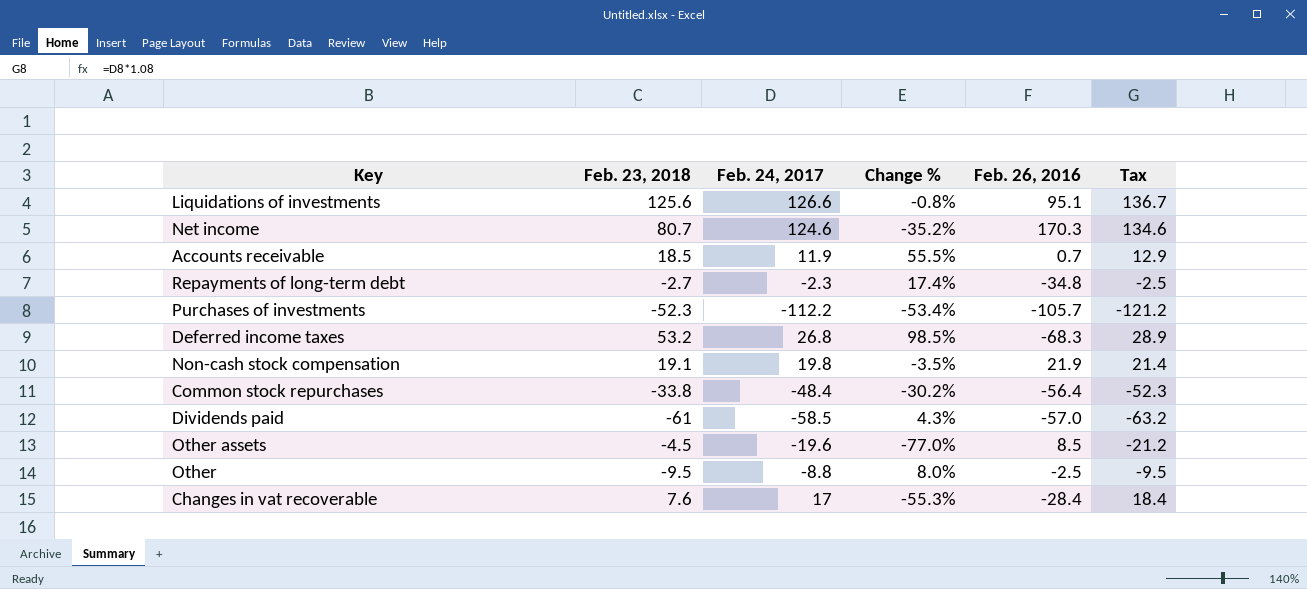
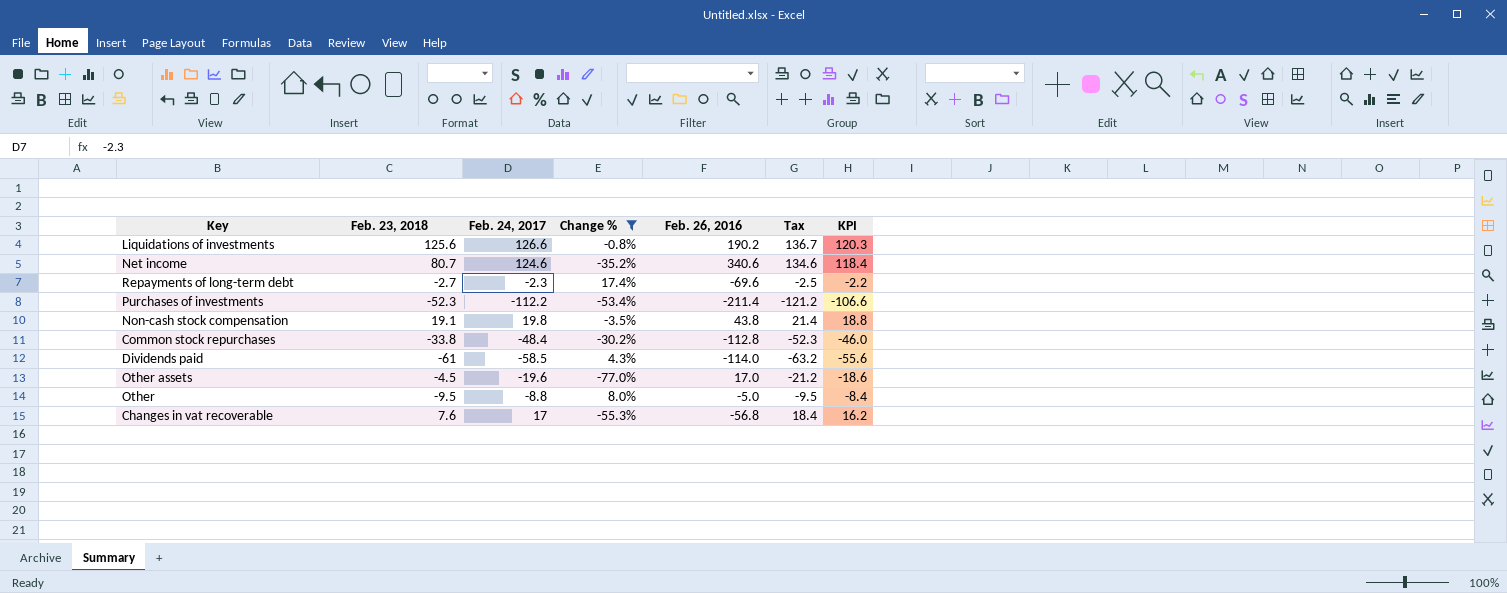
filter: none -> Change % <= 17.4%
column KPI | formula: none -> [Feb. 24, 2017] * 0.95
Liquidations of investments | Feb. 26, 2016: 95.1 -> 190.2
Net income | Feb. 26, 2016: 170.3 -> 340.6
Repayments of long-term debt | Feb. 26, 2016: -34.8 -> -69.6
Purchases of investments | Feb. 26, 2016: -105.7 -> -211.4
Non-cash stock compensation | Feb. 26, 2016: 21.9 -> 43.8
Common stock repurchases | Feb. 26, 2016: -56.4 -> -112.8
Dividends paid | Feb. 26, 2016: -57.0 -> -114.0
Other assets | Feb. 26, 2016: 8.5 -> 17.0
Other | Feb. 26, 2016: -2.5 -> -5.0
Changes in vat recoverable | Feb. 26, 2016: -28.4 -> -56.8

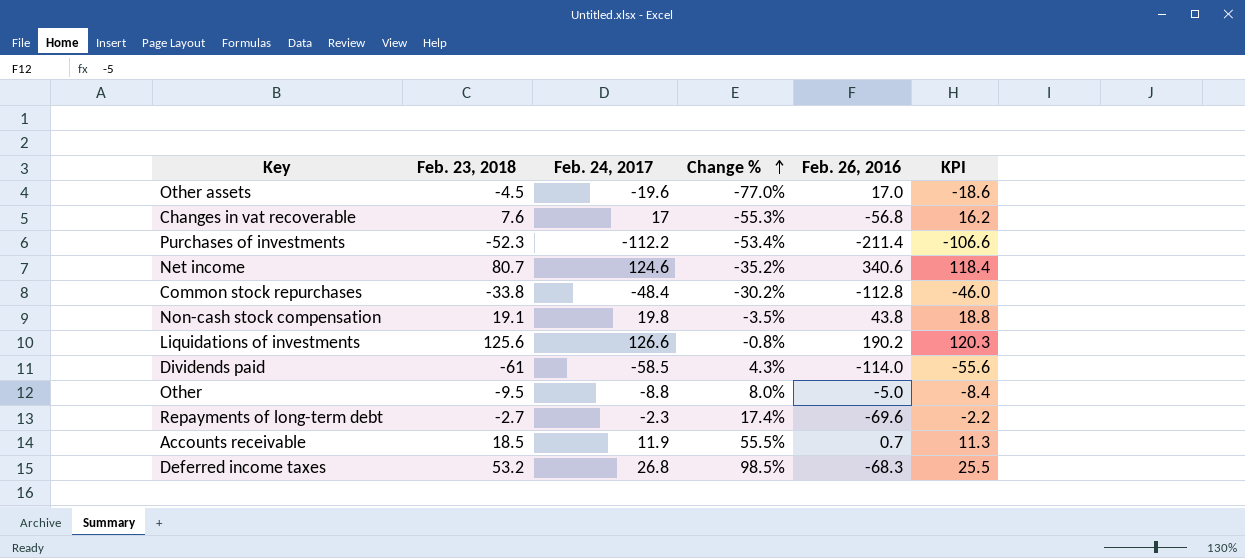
filter: Change % <= 17.4% -> none
row order: none -> Change % ascending
column Tax | formula: [Feb. 24, 2017] * 1.08 -> none

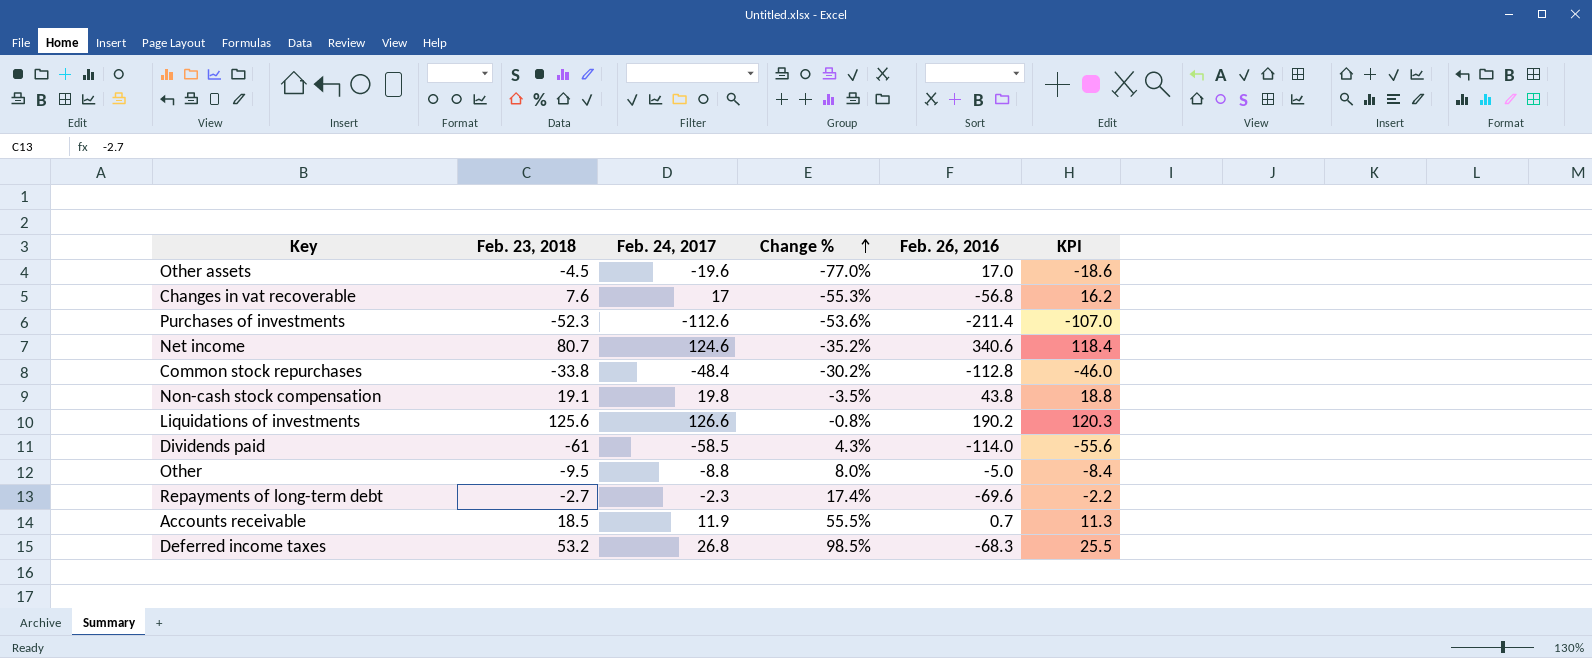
Purchases of investments | Feb. 24, 2017: -112.2 -> -112.6
Purchases of investments | Change %: -53.4% -> -53.6%
Purchases of investments | KPI: -106.6 -> -107.0

